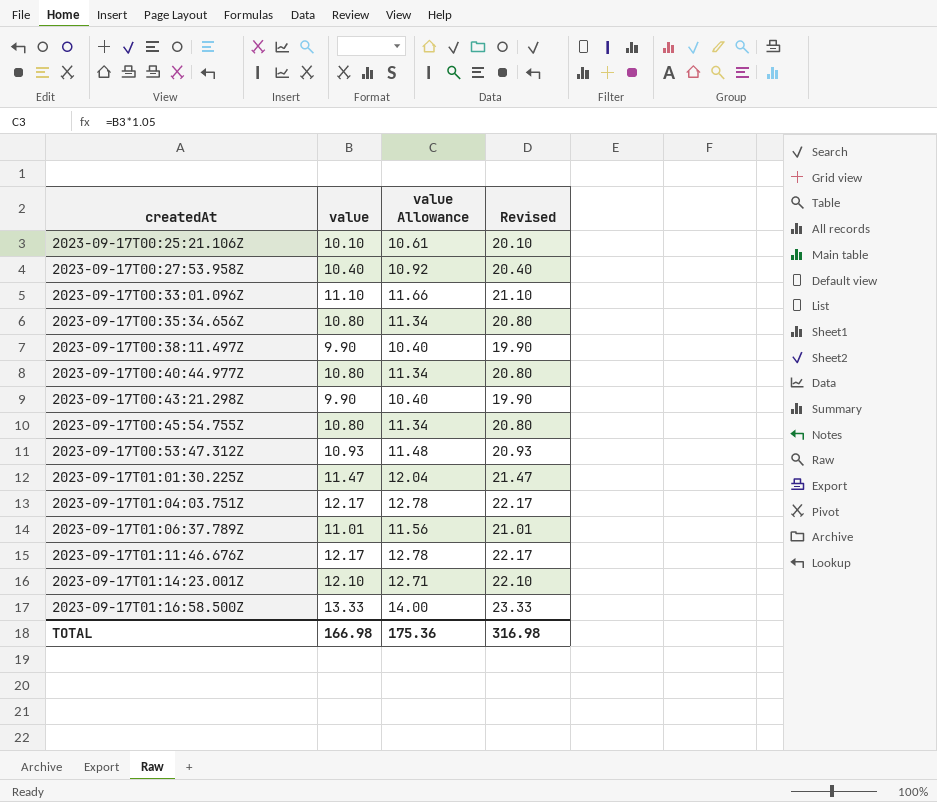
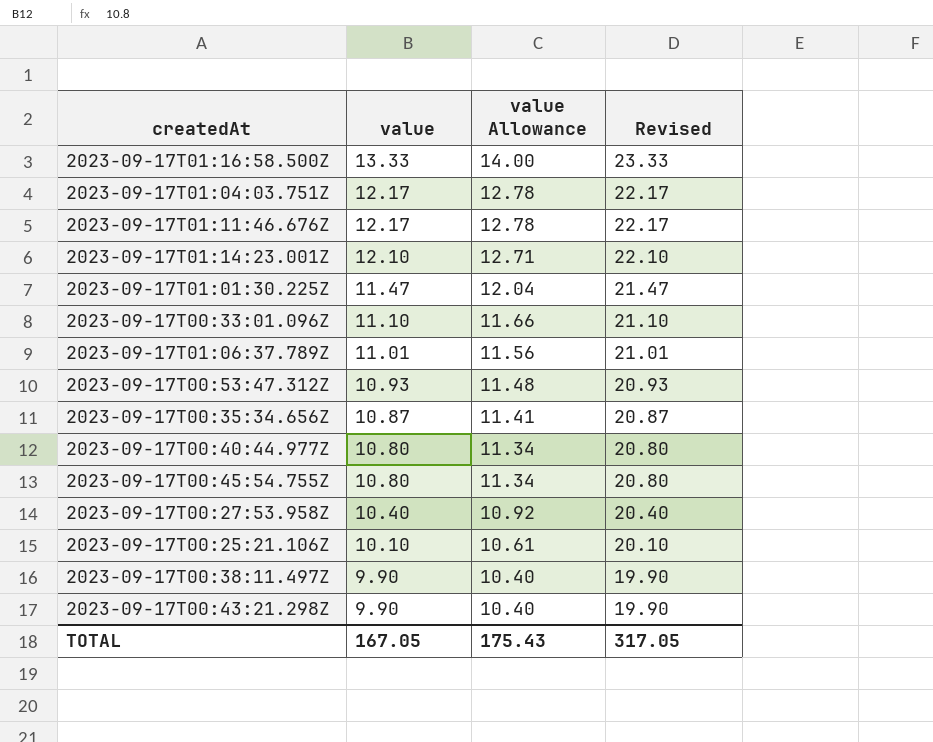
row order: createdAt ascending -> value descending
2023-09-17T00:35:34.656Z | value: 10.80 -> 10.87
2023-09-17T00:35:34.656Z | value Allowance: 11.34 -> 11.41
2023-09-17T00:35:34.656Z | Revised: 20.80 -> 20.87
TOTAL | value: 166.98 -> 167.05
TOTAL | value Allowance: 175.36 -> 175.43
TOTAL | Revised: 316.98 -> 317.05

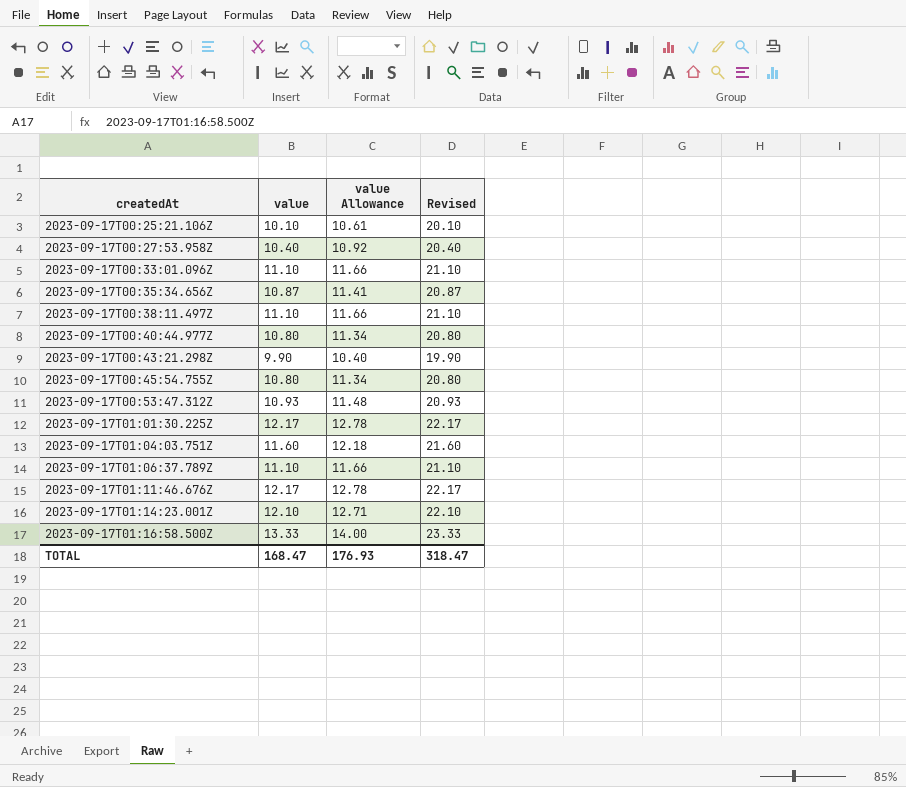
row order: value descending -> createdAt ascending
2023-09-17T00:38:11.497Z | value: 9.90 -> 11.10
2023-09-17T00:38:11.497Z | value Allowance: 10.40 -> 11.66
2023-09-17T00:38:11.497Z | Revised: 19.90 -> 21.10
2023-09-17T01:01:30.225Z | value: 11.47 -> 12.17
2023-09-17T01:01:30.225Z | value Allowance: 12.04 -> 12.78
2023-09-17T01:01:30.225Z | Revised: 21.47 -> 22.17
2023-09-17T01:04:03.751Z | value: 12.17 -> 11.60
2023-09-17T01:04:03.751Z | value Allowance: 12.78 -> 12.18
2023-09-17T01:04:03.751Z | Revised: 22.17 -> 21.60
2023-09-17T01:06:37.789Z | value: 11.01 -> 11.10
2023-09-17T01:06:37.789Z | value Allowance: 11.56 -> 11.66
2023-09-17T01:06:37.789Z | Revised: 21.01 -> 21.10
TOTAL | value: 167.05 -> 168.47
TOTAL | value Allowance: 175.43 -> 176.93
TOTAL | Revised: 317.05 -> 318.47

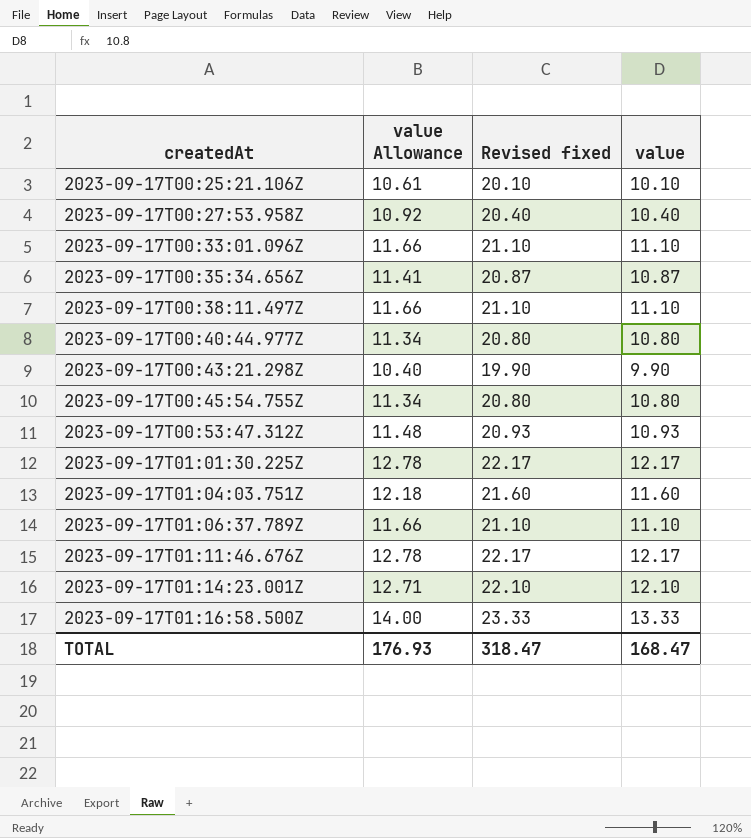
column name: Revised -> Revised fixed
column value | position: 2 -> 4

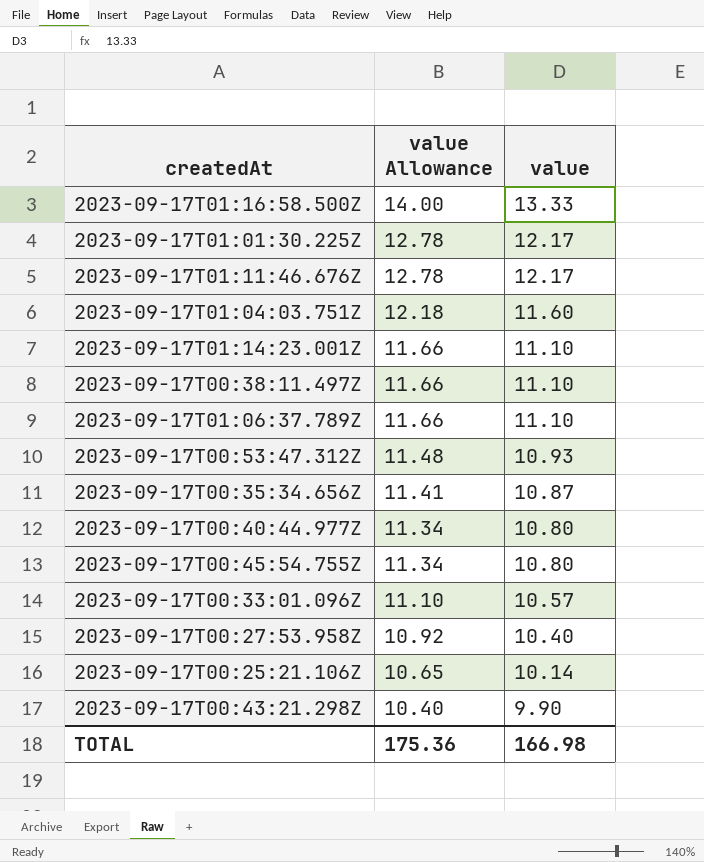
row order: createdAt ascending -> value Allowance descending
column Revised fixed | formula: [value] + 10 -> none
2023-09-17T01:14:23.001Z | value Allowance: 12.71 -> 11.66
2023-09-17T01:14:23.001Z | value: 12.10 -> 11.10
2023-09-17T00:33:01.096Z | value Allowance: 11.66 -> 11.10
2023-09-17T00:33:01.096Z | value: 11.10 -> 10.57
2023-09-17T00:25:21.106Z | value Allowance: 10.61 -> 10.65
2023-09-17T00:25:21.106Z | value: 10.10 -> 10.14
TOTAL | value Allowance: 176.93 -> 175.36
TOTAL | value: 168.47 -> 166.98

